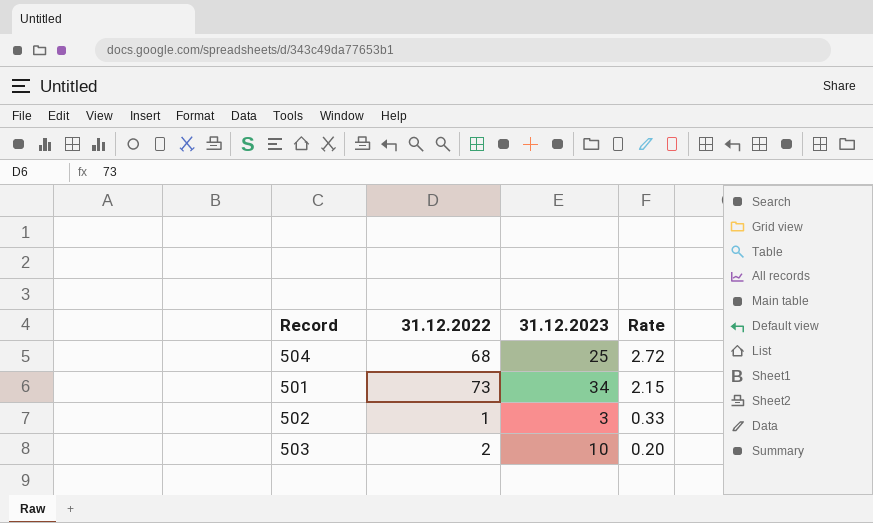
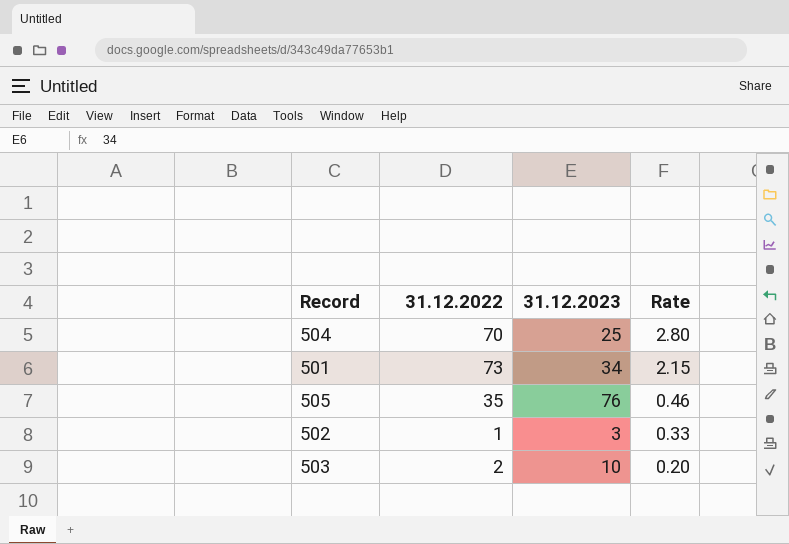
504 | 31.12.2022: 68 -> 70
504 | Rate: 2.72 -> 2.80
row 505: none -> 35 | 76 | 0.46

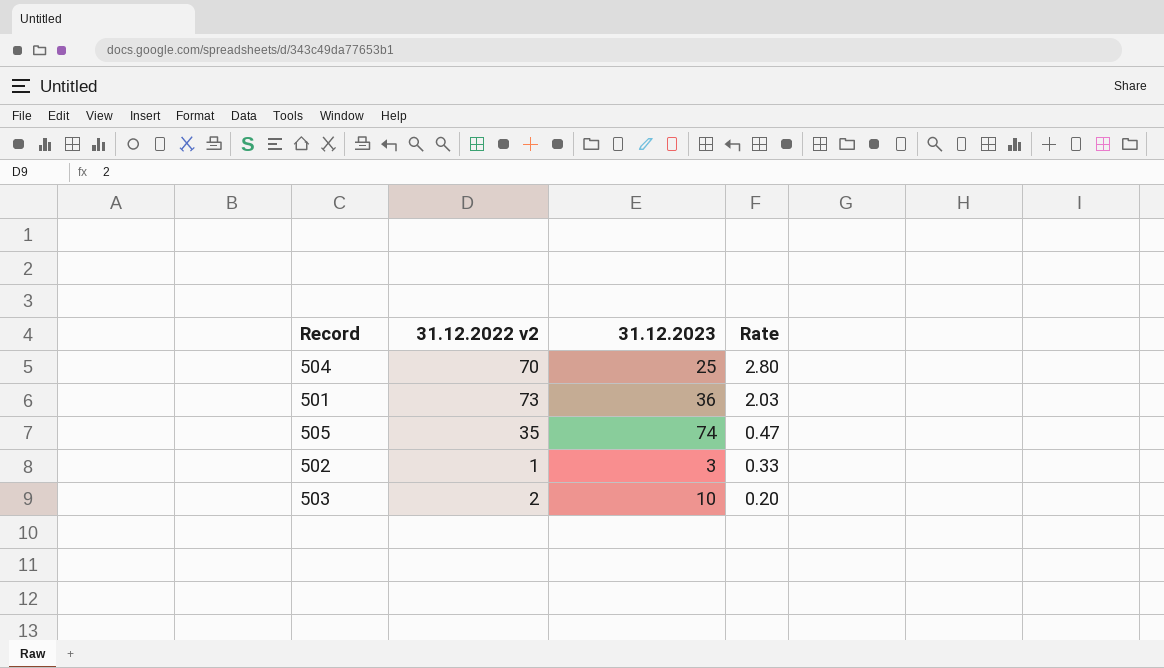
column name: 31.12.2022 -> 31.12.2022 v2
501 | 31.12.2023: 34 -> 36
501 | Rate: 2.15 -> 2.03
505 | 31.12.2023: 76 -> 74
505 | Rate: 0.46 -> 0.47

